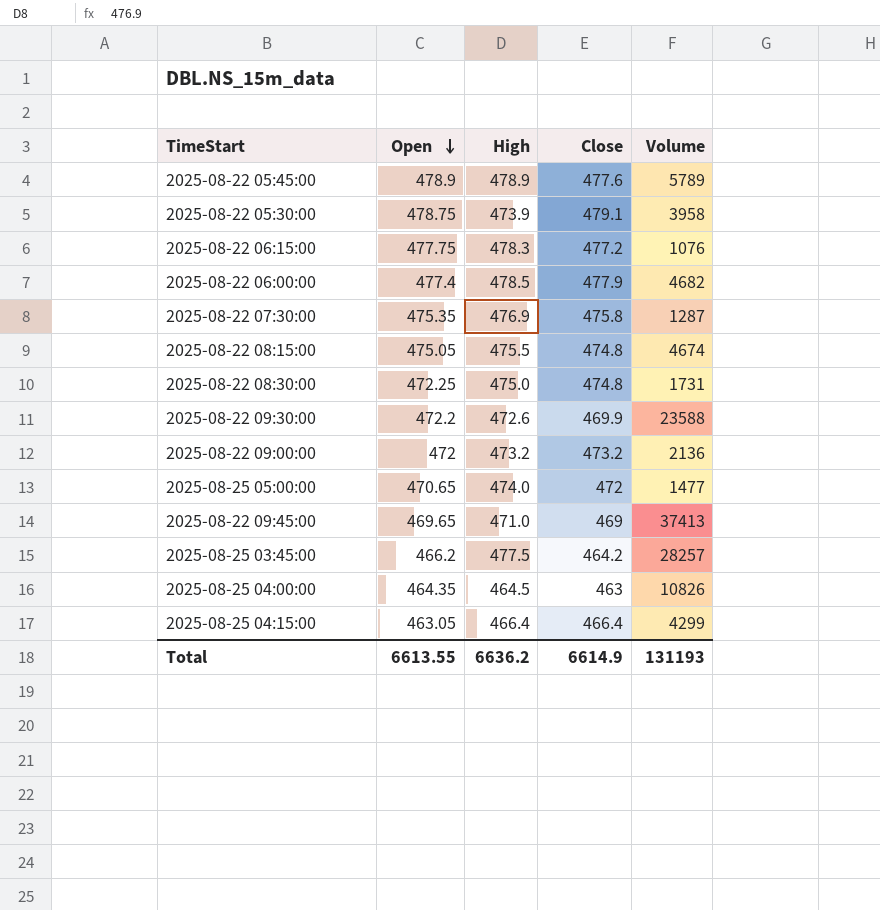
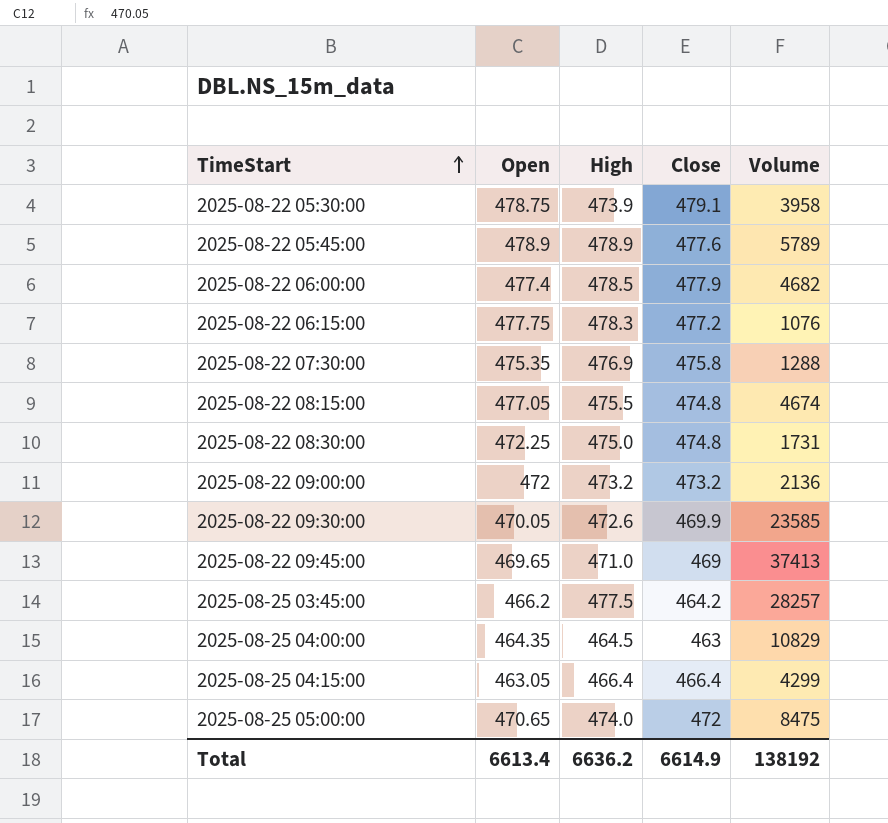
row order: Open descending -> TimeStart ascending
2025-08-22 07:30:00 | Volume: 1287 -> 1288
2025-08-22 08:15:00 | Open: 475.05 -> 477.05
2025-08-22 09:30:00 | Open: 472.2 -> 470.05
2025-08-22 09:30:00 | Volume: 23588 -> 23585
2025-08-25 04:00:00 | Volume: 10826 -> 10829
2025-08-25 05:00:00 | Volume: 1477 -> 8475
Total | Open: 6613.55 -> 6613.4
Total | Volume: 131193 -> 138192

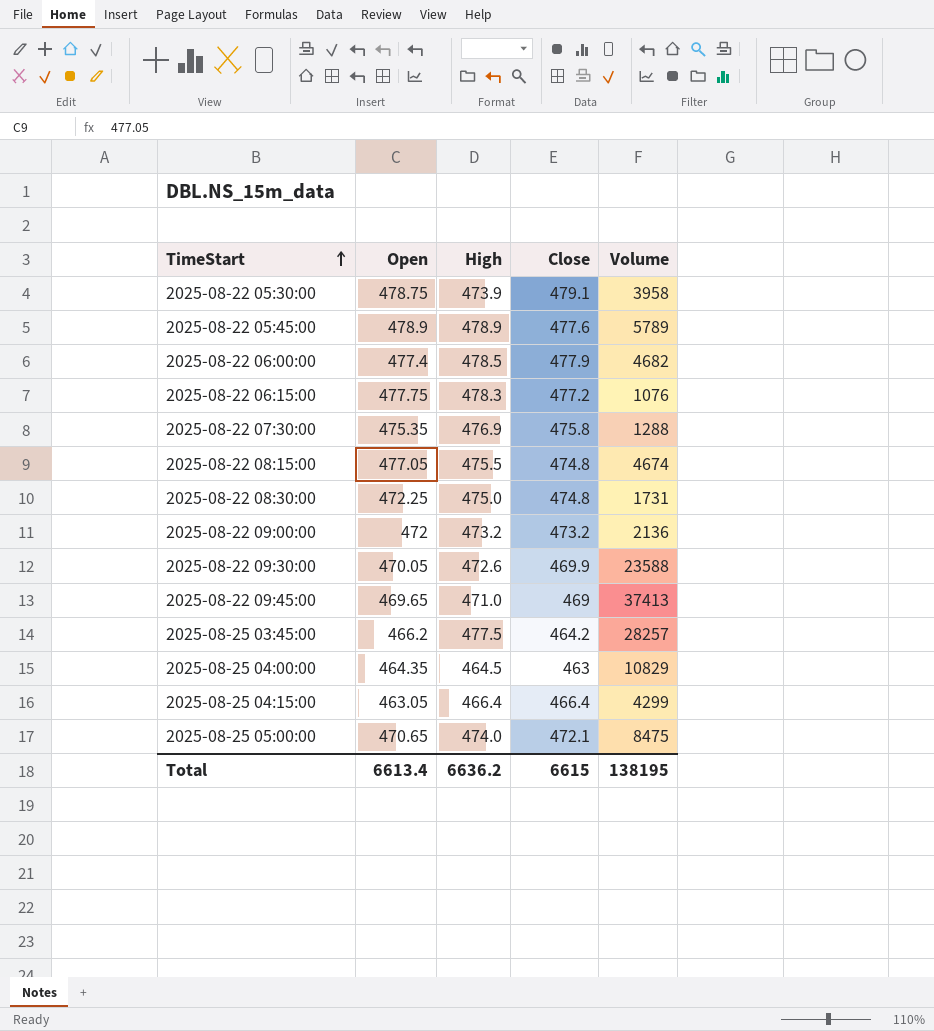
2025-08-22 09:30:00 | Volume: 23585 -> 23588
2025-08-25 05:00:00 | Close: 472 -> 472.1
Total | Close: 6614.9 -> 6615
Total | Volume: 138192 -> 138195

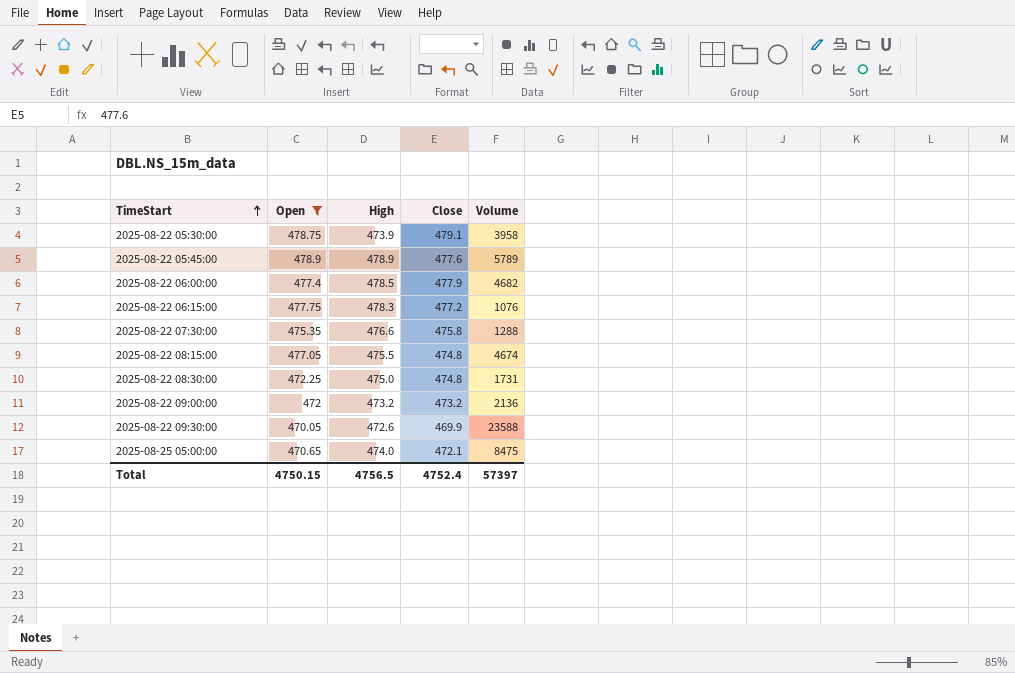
filter: none -> Open >= 470.05
2025-08-22 07:30:00 | High: 476.9 -> 476.6
Total | Open: 6613.4 -> 4750.15
Total | High: 6636.2 -> 4756.5
Total | Close: 6615 -> 4752.4
Total | Volume: 138195 -> 57397

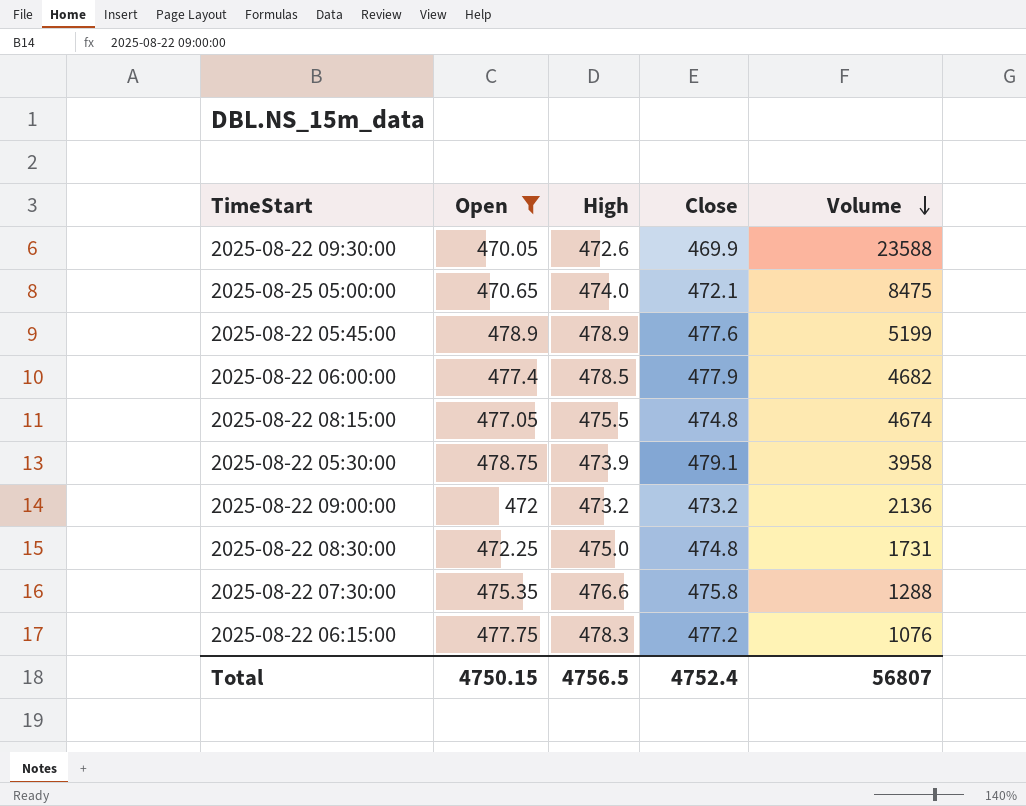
row order: TimeStart ascending -> Volume descending
2025-08-22 05:45:00 | Volume: 5789 -> 5199
Total | Volume: 57397 -> 56807

